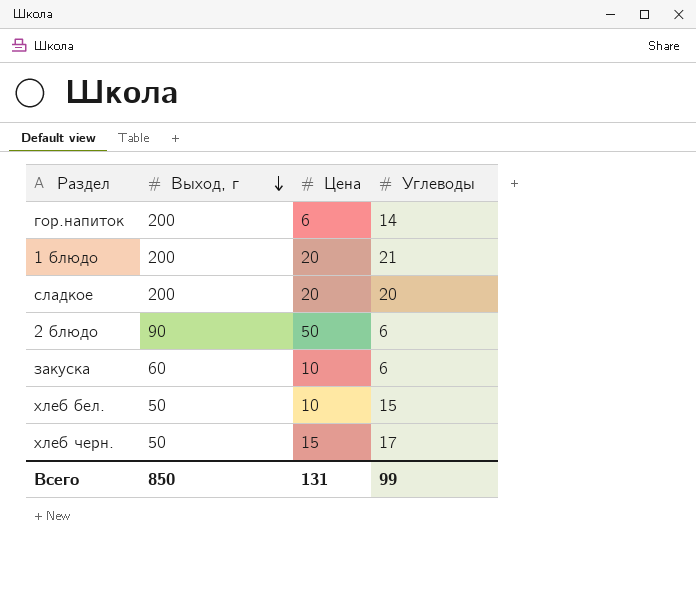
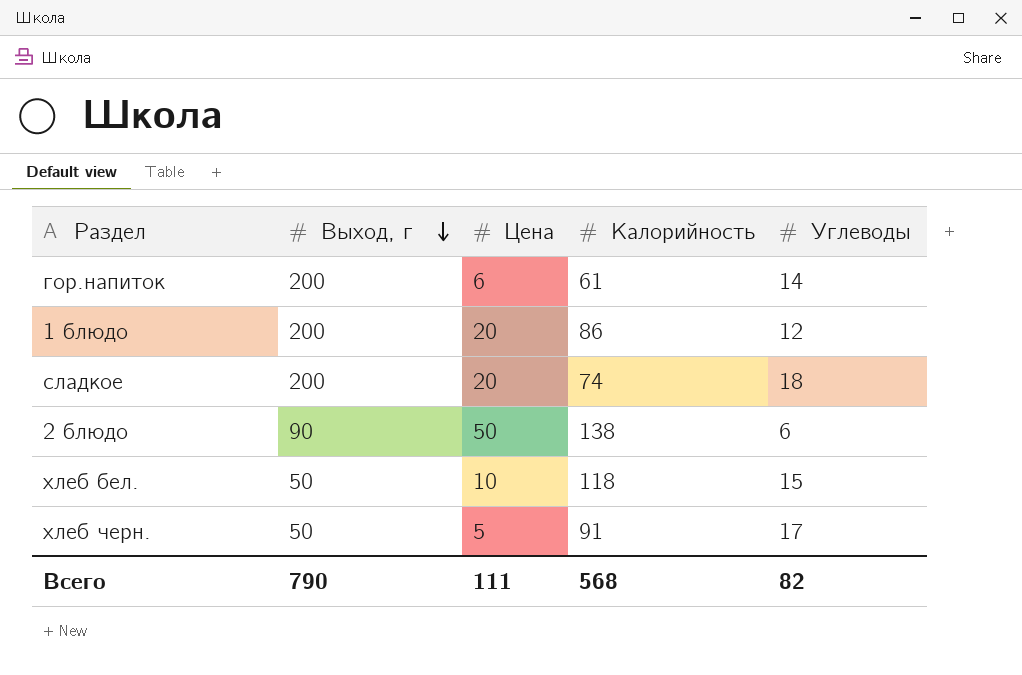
column Калорийность | position: none -> 4
row закуска: 60 | 10 | 6 -> none
1 блюдо | Углеводы: 21 -> 12
сладкое | Углеводы: 20 -> 18
хлеб черн. | Цена: 15 -> 5
Всего | Выход, г: 850 -> 790
Всего | Цена: 131 -> 111
Всего | Углеводы: 99 -> 82

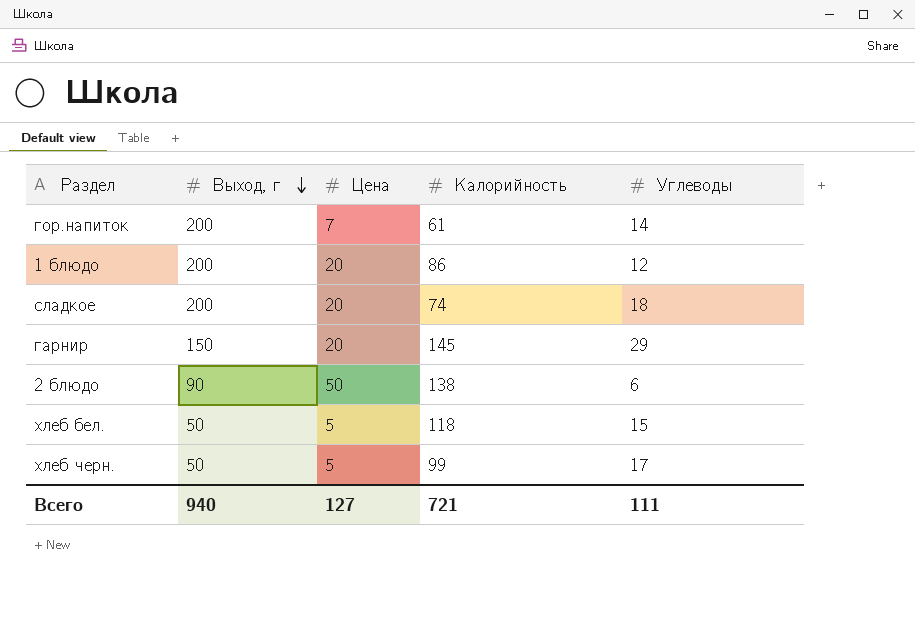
гор.напиток | Цена: 6 -> 7
row гарнир: none -> 150 | 20 | 145 | 29
хлеб бел. | Цена: 10 -> 5
хлеб черн. | Калорийность: 91 -> 99
Всего | Выход, г: 790 -> 940
Всего | Цена: 111 -> 127
Всего | Калорийность: 568 -> 721
Всего | Углеводы: 82 -> 111

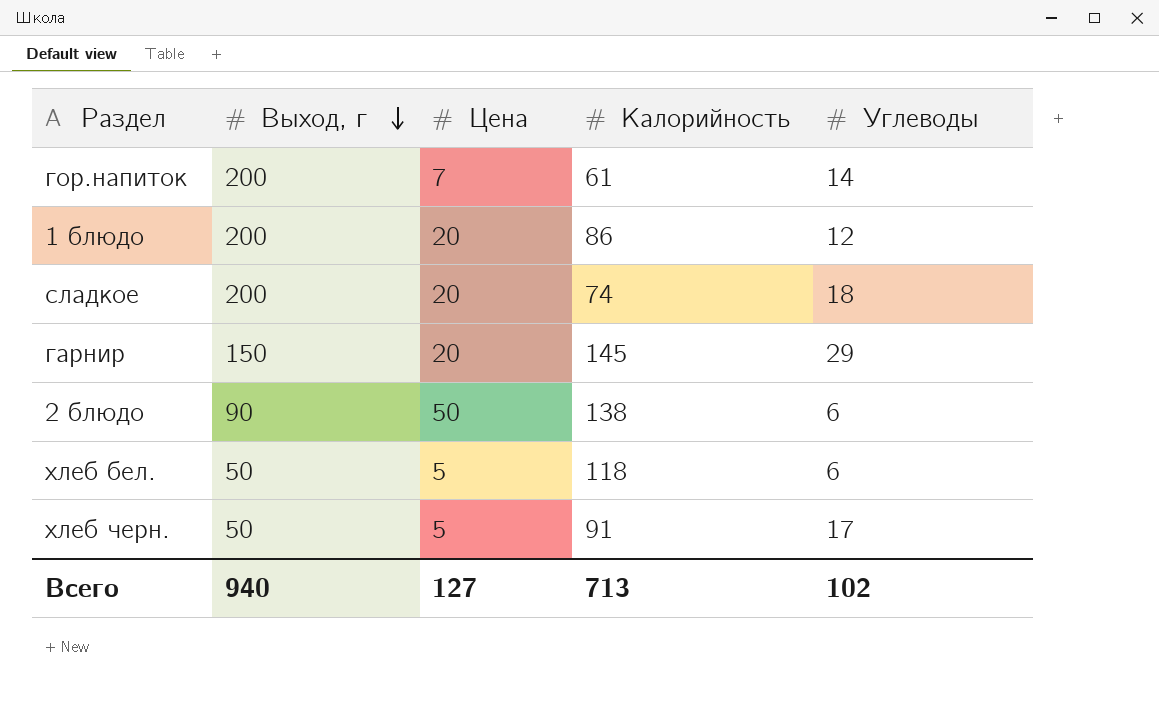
хлеб бел. | Углеводы: 15 -> 6
хлеб черн. | Калорийность: 99 -> 91
Всего | Калорийность: 721 -> 713
Всего | Углеводы: 111 -> 102

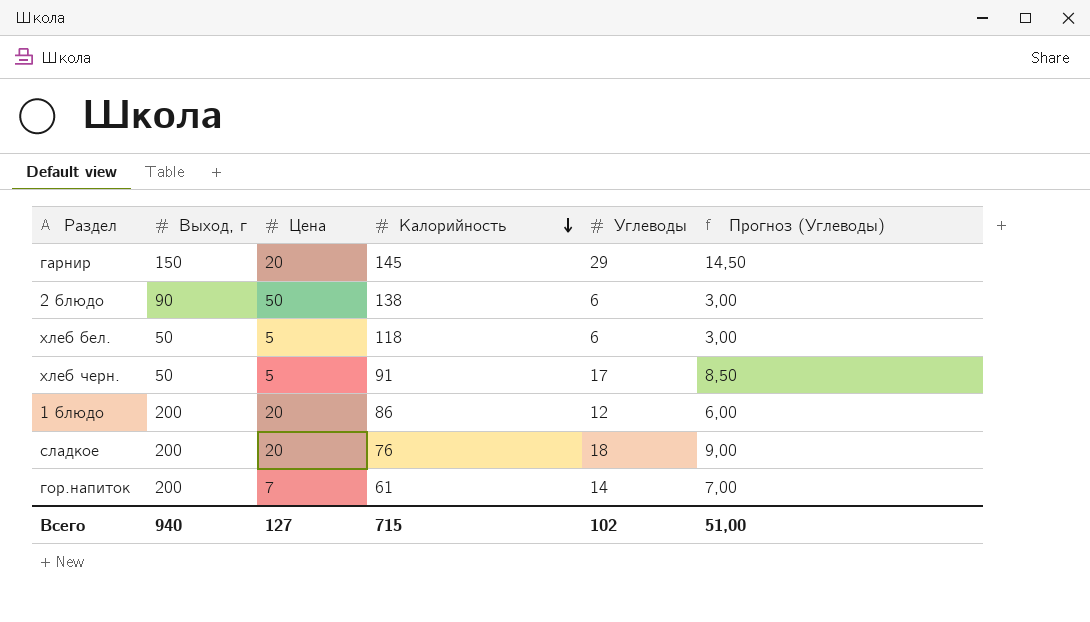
row order: Выход, г descending -> Калорийность descending
column Прогноз (Углеводы) | formula: none -> [Углеводы] * 0,5
сладкое | Калорийность: 74 -> 76
Всего | Калорийность: 713 -> 715

